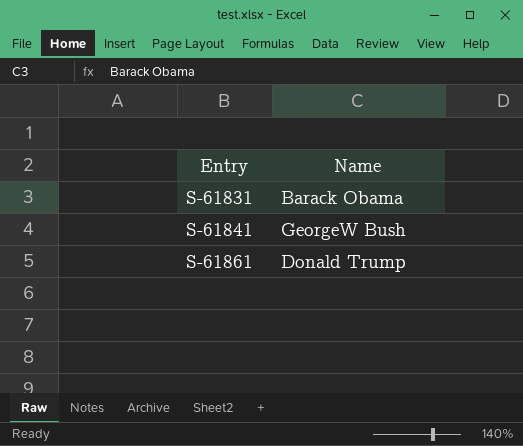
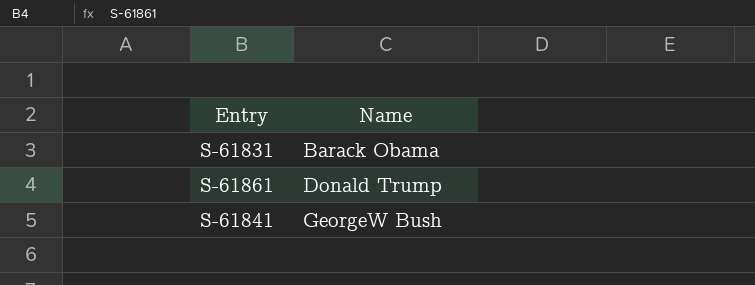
row order: Entry ascending -> Name ascending

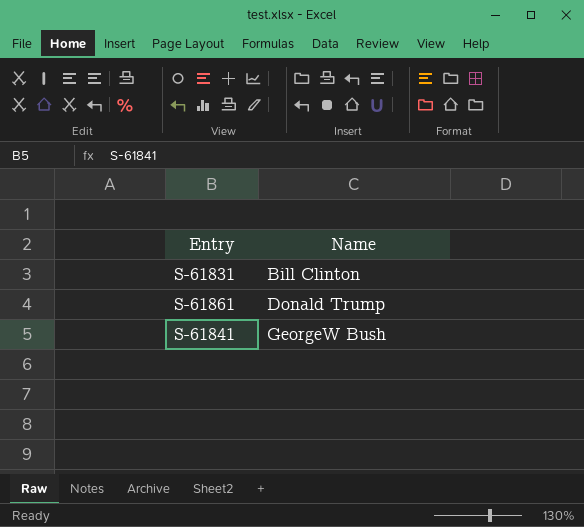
S-61831 | Name: Barack Obama -> Bill Clinton

